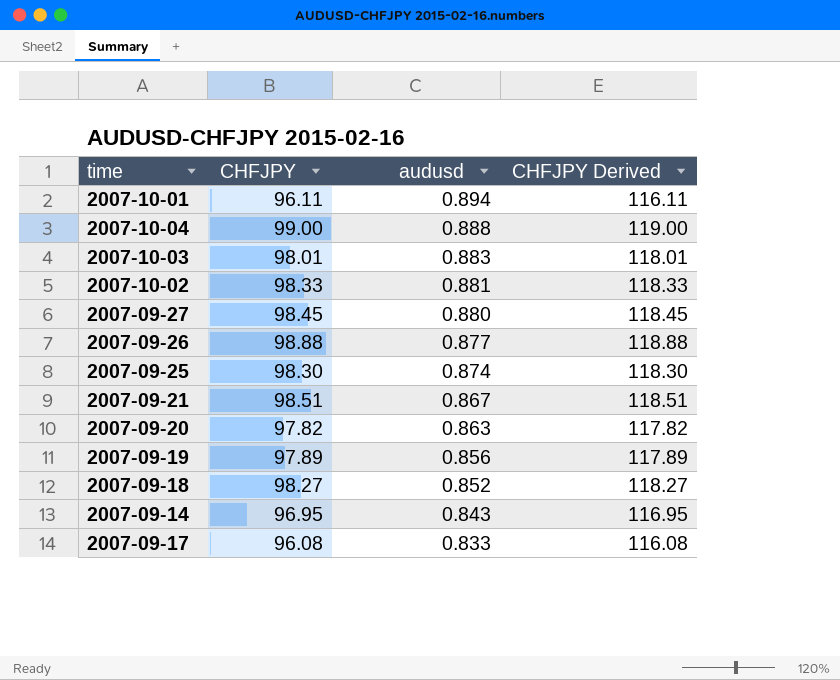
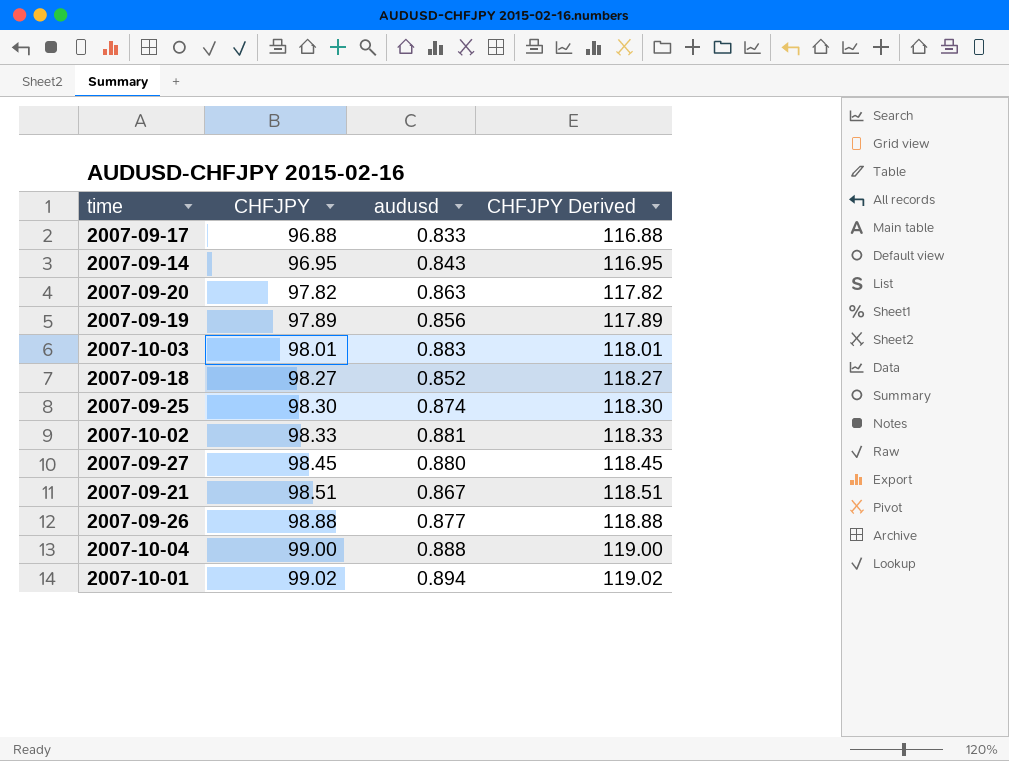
row order: audusd descending -> CHFJPY ascending
2007-09-17 | CHFJPY: 96.08 -> 96.88
2007-09-17 | CHFJPY Derived: 116.08 -> 116.88
2007-10-01 | CHFJPY: 96.11 -> 99.02
2007-10-01 | CHFJPY Derived: 116.11 -> 119.02

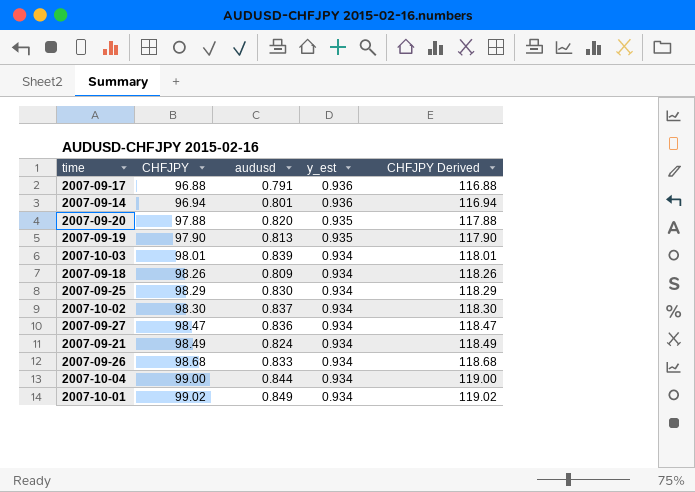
column y_est | position: none -> 4
2007-09-17 | audusd: 0.833 -> 0.791
2007-09-14 | CHFJPY: 96.95 -> 96.94
2007-09-14 | audusd: 0.843 -> 0.801
2007-09-14 | CHFJPY Derived: 116.95 -> 116.94
2007-09-20 | CHFJPY: 97.82 -> 97.88
2007-09-20 | audusd: 0.863 -> 0.820
2007-09-20 | CHFJPY Derived: 117.82 -> 117.88
2007-09-19 | CHFJPY: 97.89 -> 97.90
2007-09-19 | audusd: 0.856 -> 0.813
2007-09-19 | CHFJPY Derived: 117.89 -> 117.90
2007-10-03 | audusd: 0.883 -> 0.839
2007-09-18 | CHFJPY: 98.27 -> 98.26
2007-09-18 | audusd: 0.852 -> 0.809
2007-09-18 | CHFJPY Derived: 118.27 -> 118.26
2007-09-25 | CHFJPY: 98.30 -> 98.29
2007-09-25 | audusd: 0.874 -> 0.830
2007-09-25 | CHFJPY Derived: 118.30 -> 118.29
2007-10-02 | CHFJPY: 98.33 -> 98.30
2007-10-02 | audusd: 0.881 -> 0.837
2007-10-02 | CHFJPY Derived: 118.33 -> 118.30
2007-09-27 | CHFJPY: 98.45 -> 98.47
2007-09-27 | audusd: 0.880 -> 0.836
2007-09-27 | CHFJPY Derived: 118.45 -> 118.47
2007-09-21 | CHFJPY: 98.51 -> 98.49
2007-09-21 | audusd: 0.867 -> 0.824
2007-09-21 | CHFJPY Derived: 118.51 -> 118.49
2007-09-26 | CHFJPY: 98.88 -> 98.68
2007-09-26 | audusd: 0.877 -> 0.833
2007-09-26 | CHFJPY Derived: 118.88 -> 118.68
2007-10-04 | audusd: 0.888 -> 0.844
2007-10-01 | audusd: 0.894 -> 0.849

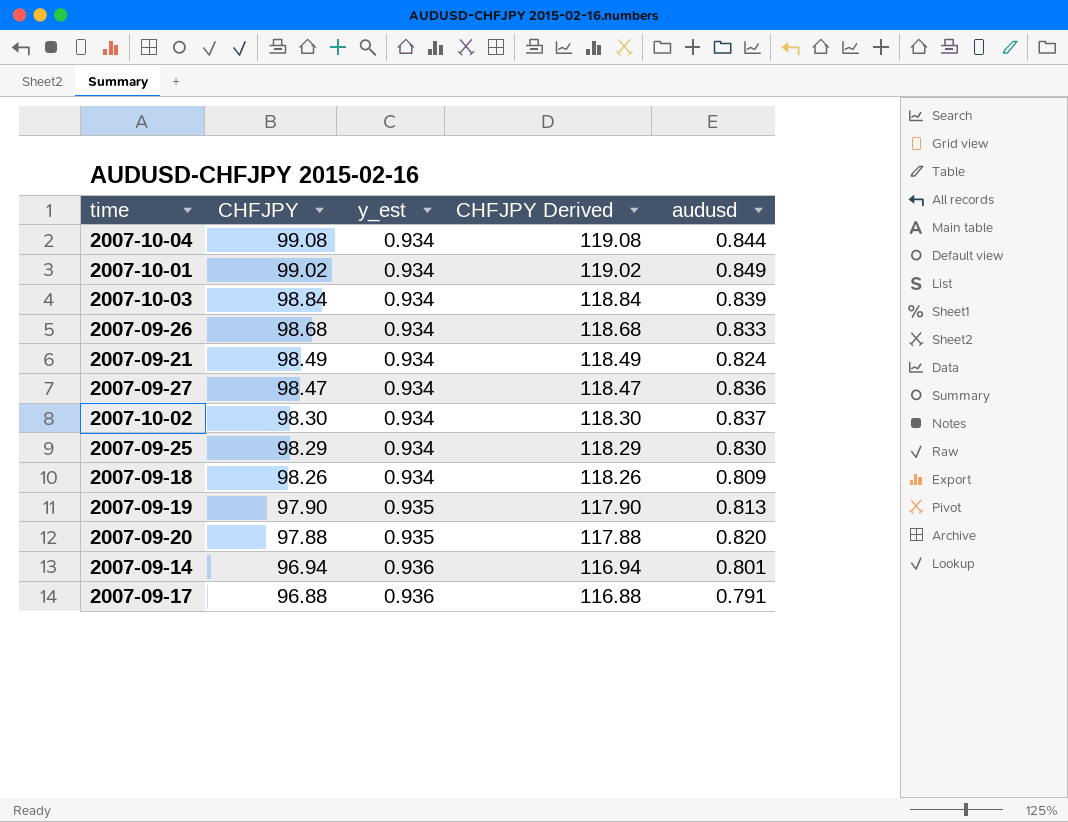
row order: CHFJPY ascending -> CHFJPY descending
column audusd | position: 3 -> 5
2007-10-04 | CHFJPY: 99.00 -> 99.08
2007-10-04 | CHFJPY Derived: 119.00 -> 119.08
2007-10-03 | CHFJPY: 98.01 -> 98.84
2007-10-03 | CHFJPY Derived: 118.01 -> 118.84

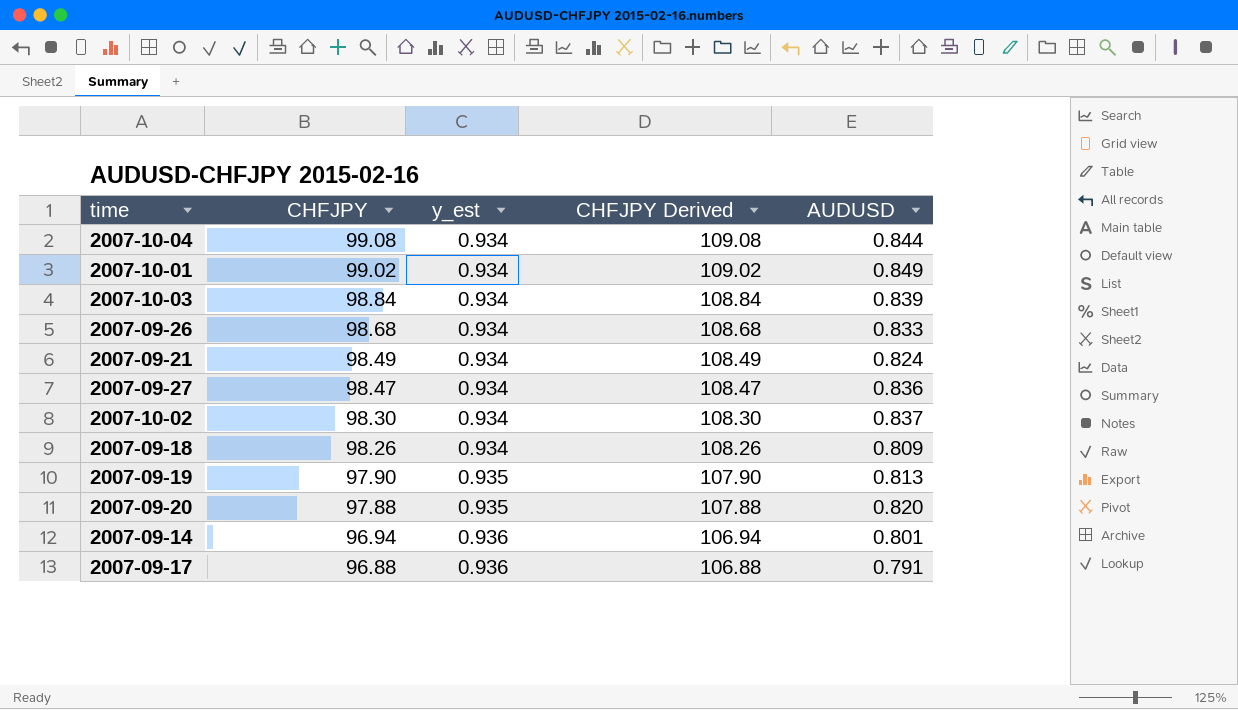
column CHFJPY Derived | formula: [CHFJPY] + 20 -> [CHFJPY] + 10
column name: audusd -> AUDUSD
row 2007-09-25: 98.29 | 0.934 | 118.29 | 0.830 -> none

